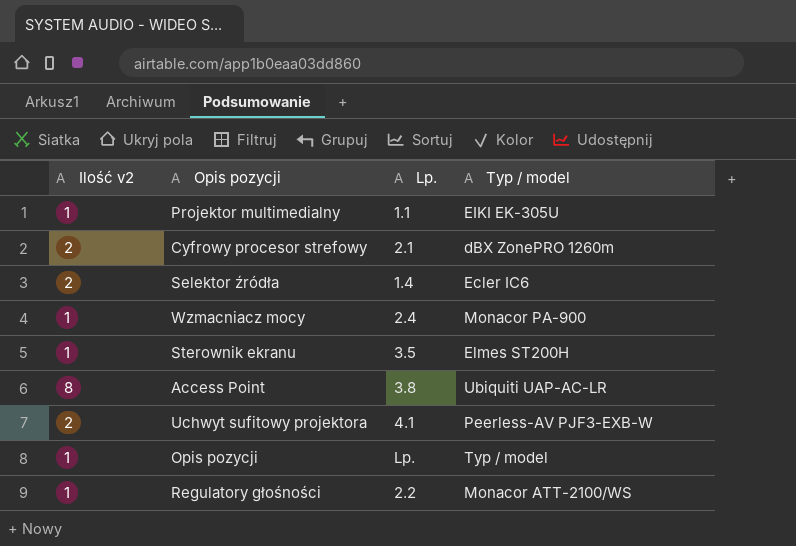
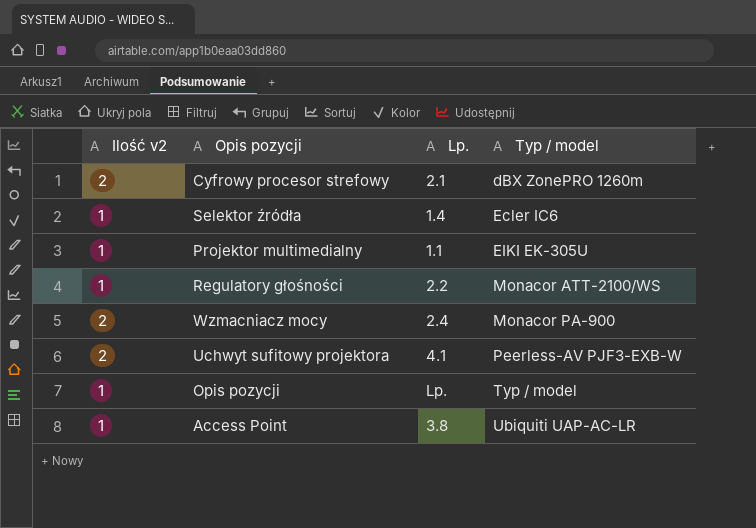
row order: none -> Typ / model ascending
row Sterownik ekranu: 1 | 3.5 | Elmes ST200H -> none
Selektor źródła | Ilość v2: 2 -> 1
Wzmacniacz mocy | Ilość v2: 1 -> 2
Access Point | Ilość v2: 8 -> 1

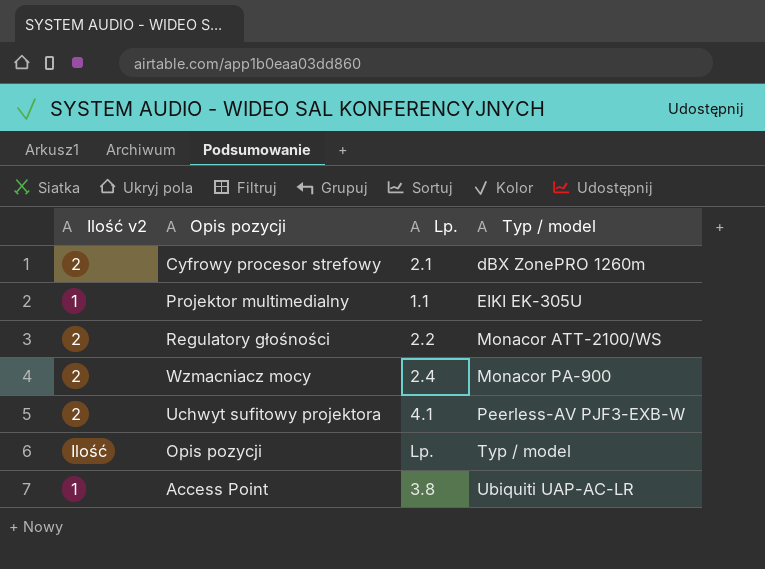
row Selektor źródła: 1 | 1.4 | Ecler IC6 -> none
Regulatory głośności | Ilość v2: 1 -> 2
Opis pozycji | Ilość v2: 1 -> Ilość

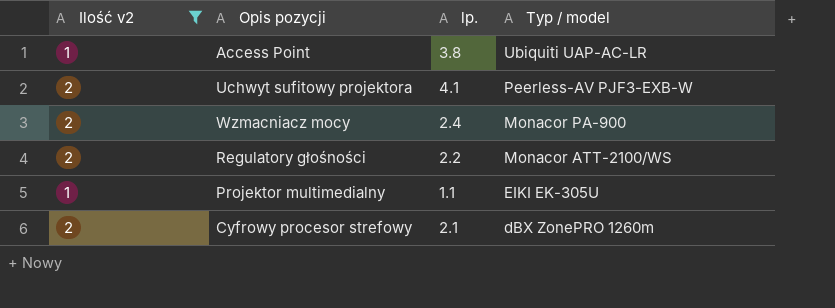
filter: none -> Ilość v2 != Ilość
row order: Typ / model ascending -> Typ / model descending
column name: Lp. -> lp.

